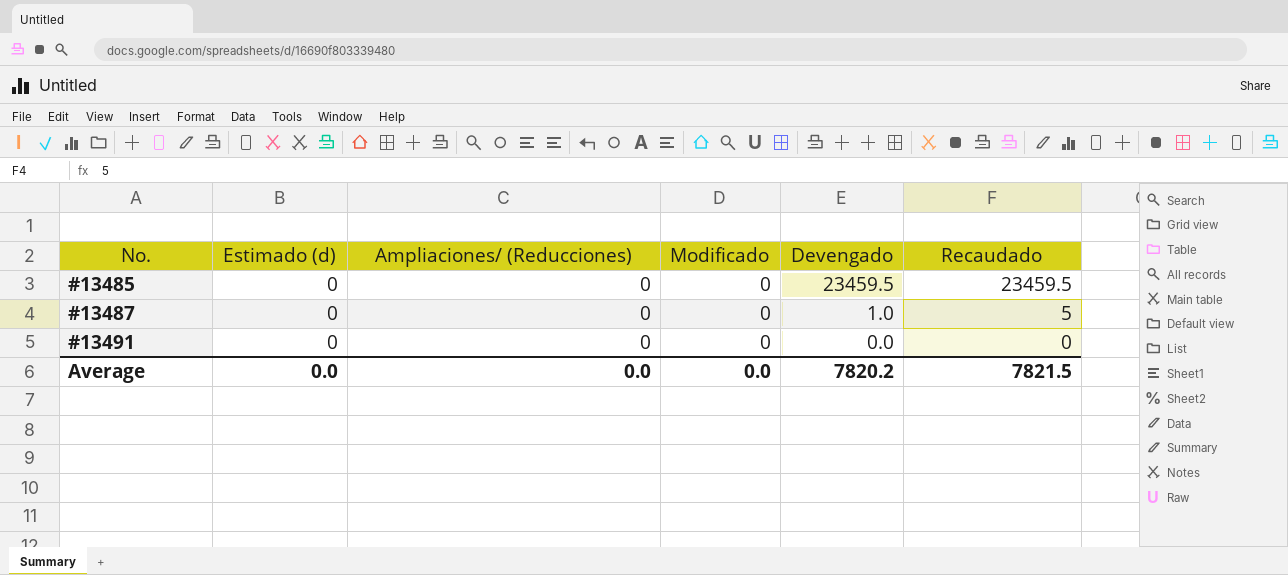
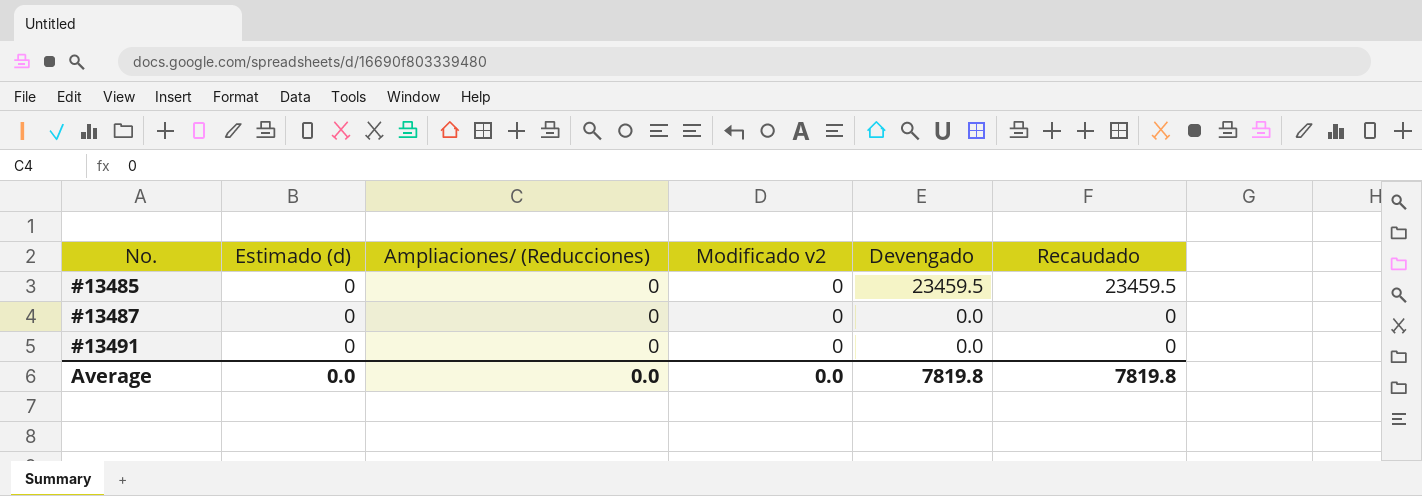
column name: Modificado -> Modificado v2
#13487 | Devengado: 1.0 -> 0.0
#13487 | Recaudado: 5 -> 0
Average | Devengado: 7820.2 -> 7819.8
Average | Recaudado: 7821.5 -> 7819.8

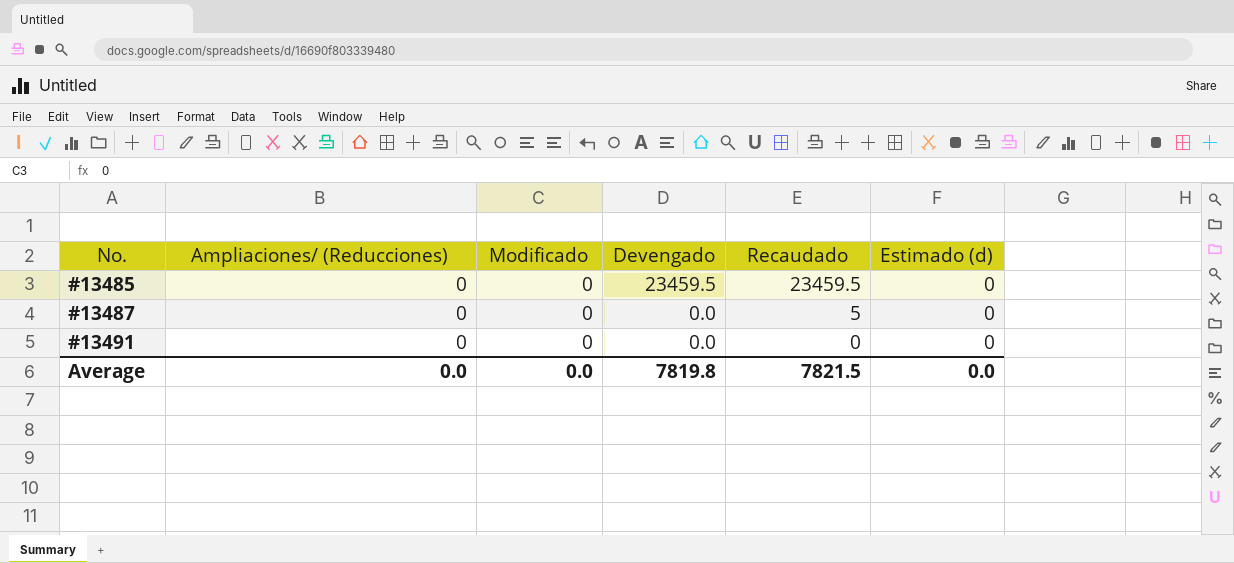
column name: Modificado v2 -> Modificado
column Estimado (d) | position: 2 -> 6
#13487 | Recaudado: 0 -> 5
Average | Recaudado: 7819.8 -> 7821.5

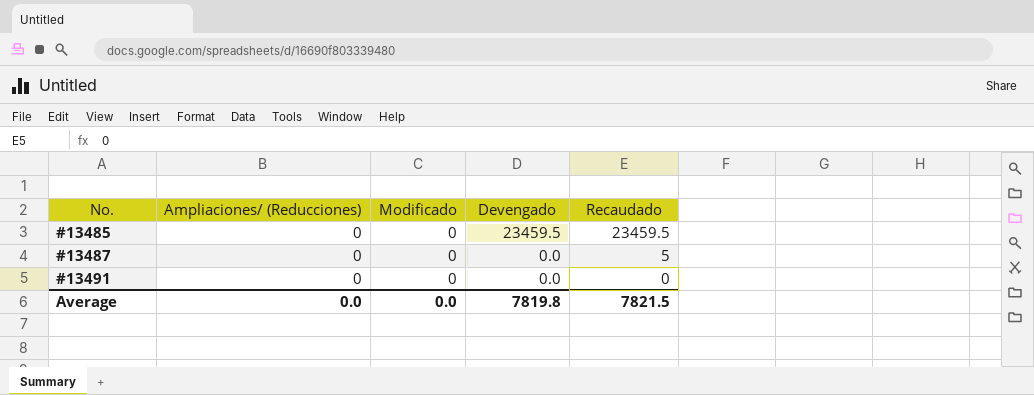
column Estimado (d) | position: 6 -> none

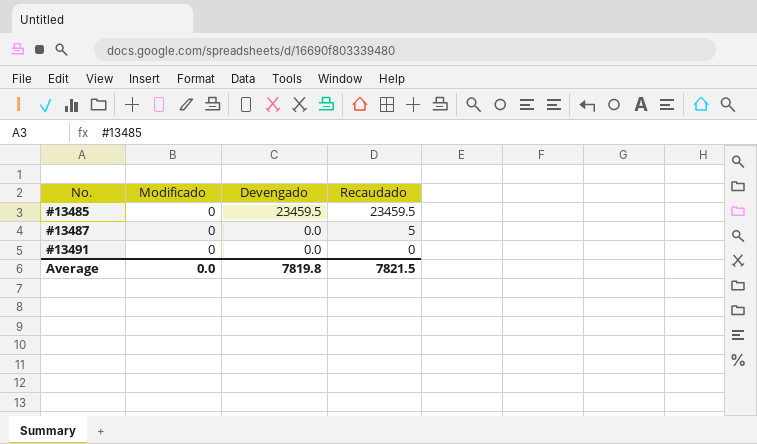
column Ampliaciones/ (Reducciones) | position: 2 -> none

